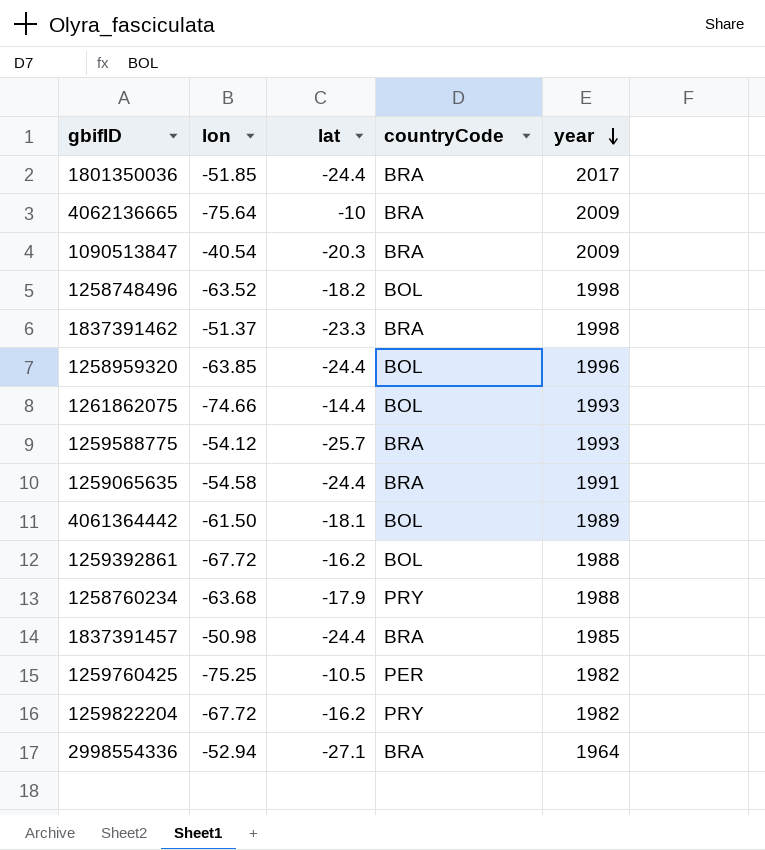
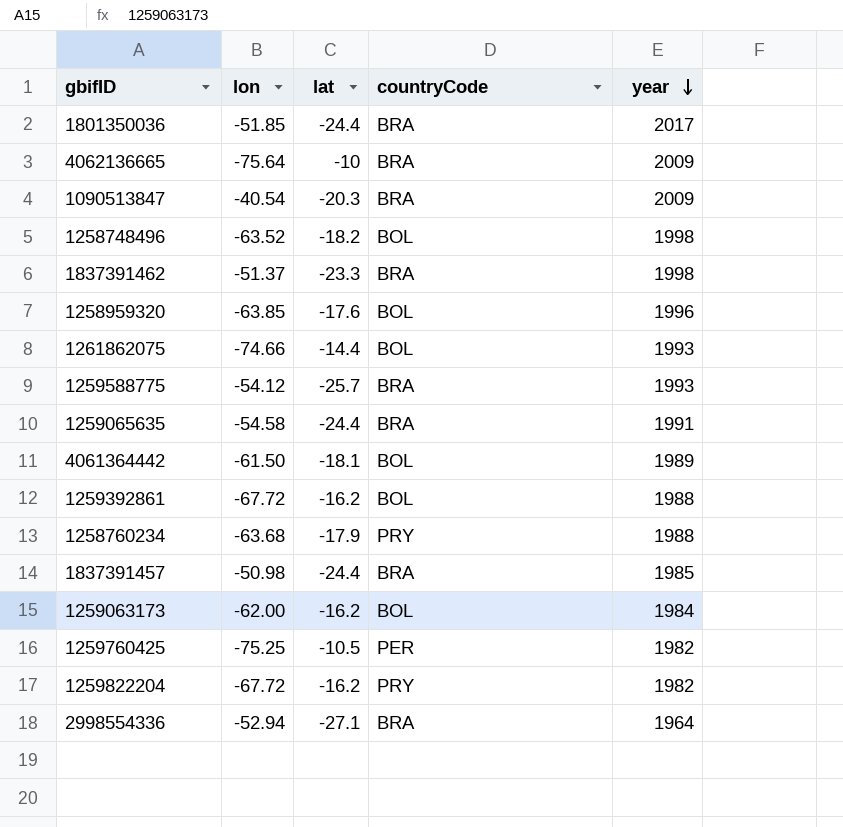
1258959320 | lat: -24.4 -> -17.6
row 1259063173: none -> -62.00 | -16.2 | BOL | 1984

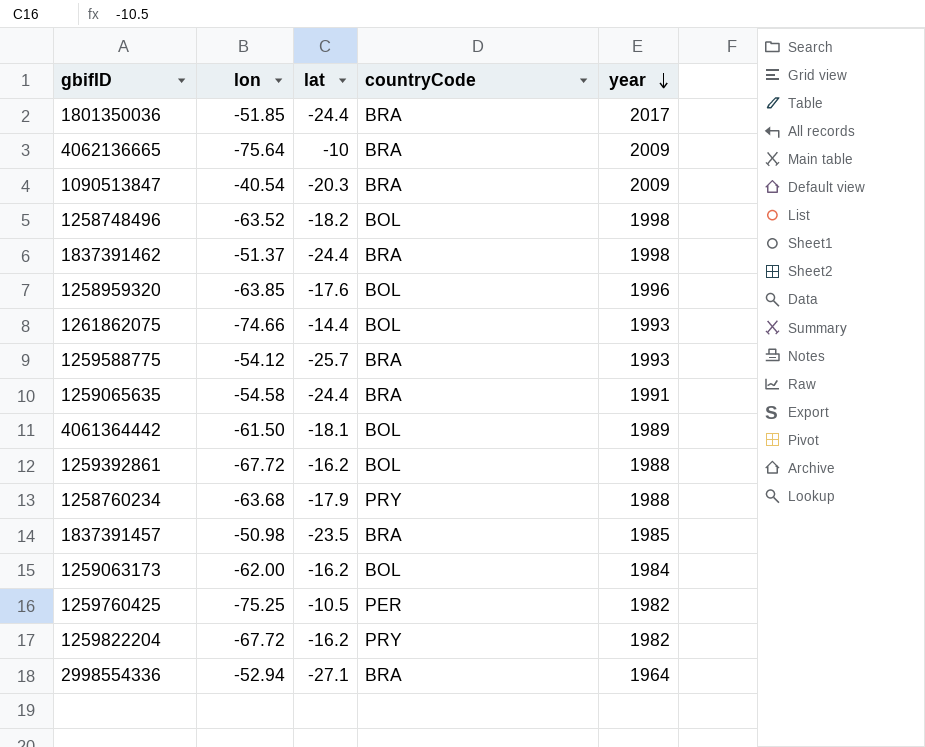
1837391462 | lat: -23.3 -> -24.4
1837391457 | lat: -24.4 -> -23.5

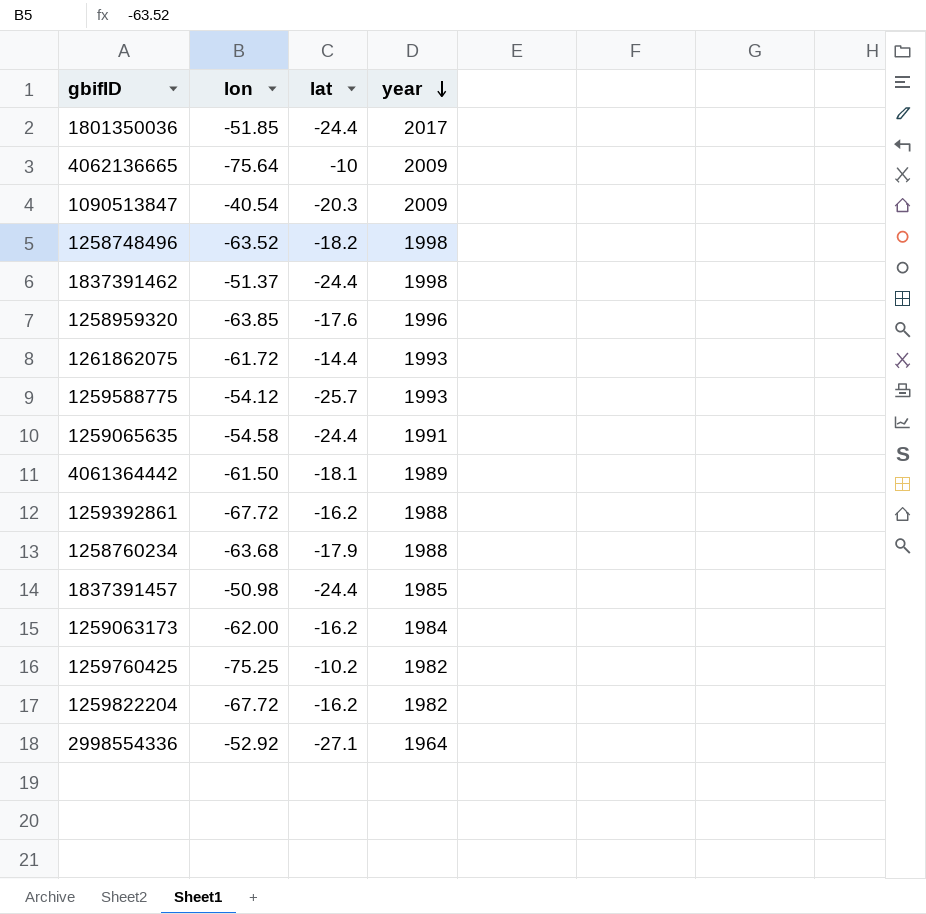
column countryCode | position: 4 -> none
1261862075 | lon: -74.66 -> -61.72
1837391457 | lat: -23.5 -> -24.4
1259760425 | lat: -10.5 -> -10.2
2998554336 | lon: -52.94 -> -52.92

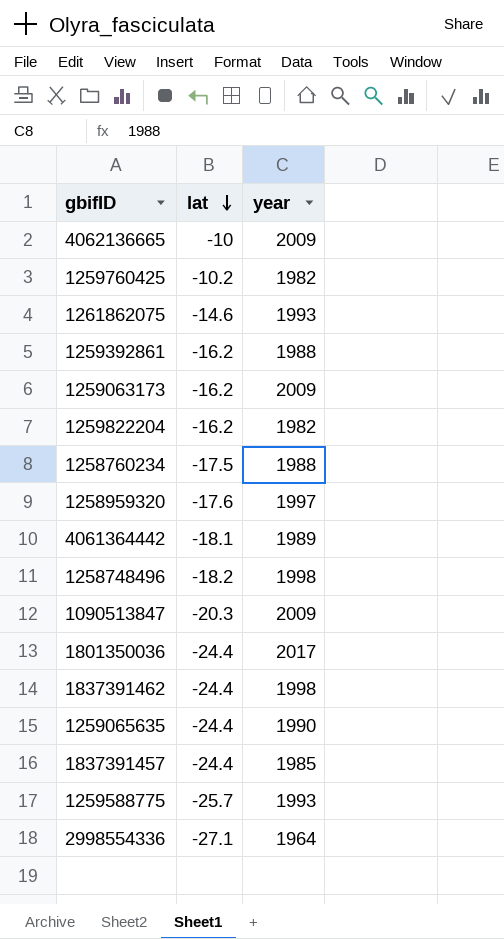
row order: year descending -> lat descending
column lon | position: 2 -> none
1261862075 | lat: -14.4 -> -14.6
1259063173 | year: 1984 -> 2009
1258760234 | lat: -17.9 -> -17.5
1258959320 | year: 1996 -> 1997
1259065635 | year: 1991 -> 1990

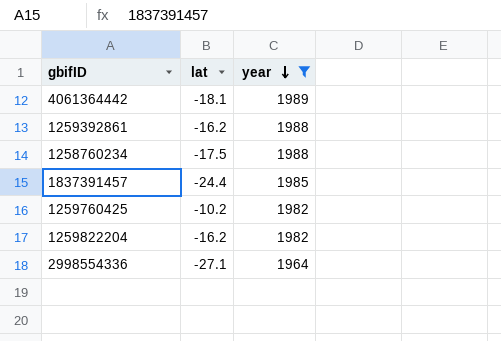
filter: none -> year <= 1989
row order: lat descending -> year descending

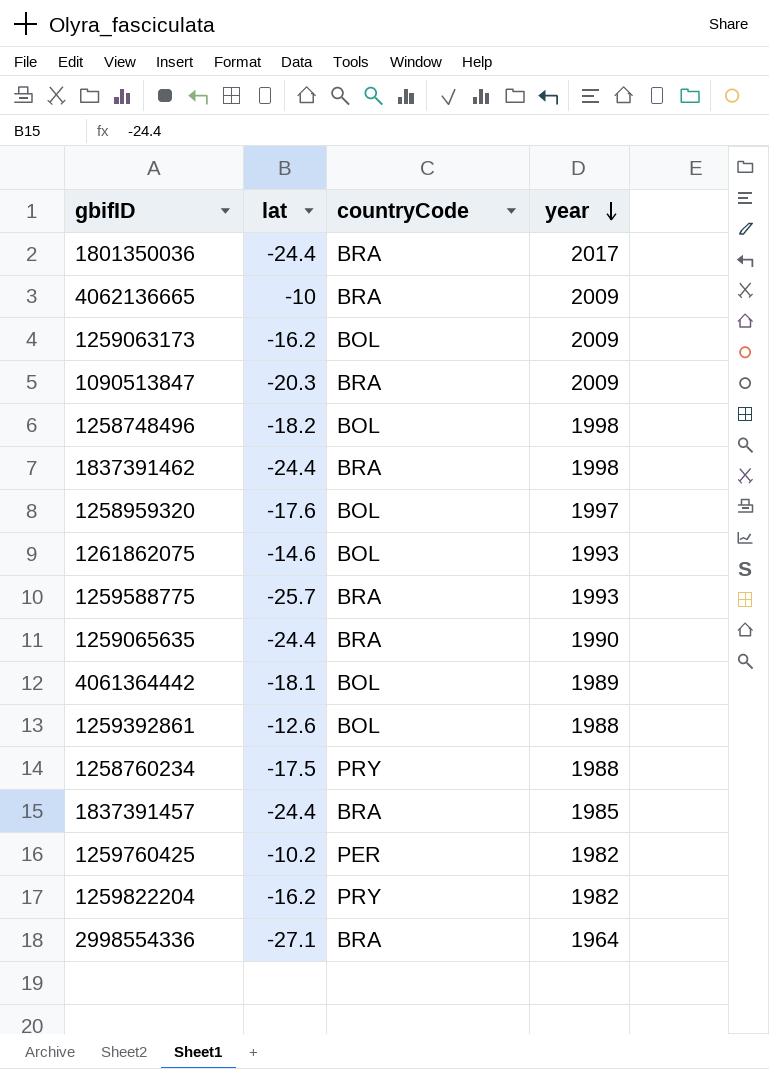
filter: year <= 1989 -> none
column countryCode | position: none -> 3
1259392861 | lat: -16.2 -> -12.6

